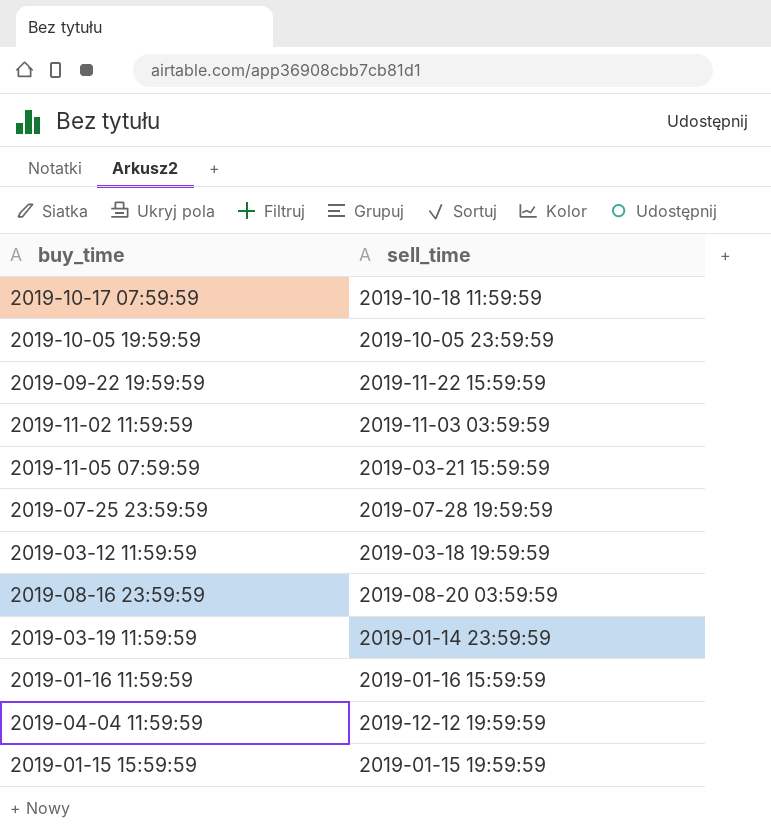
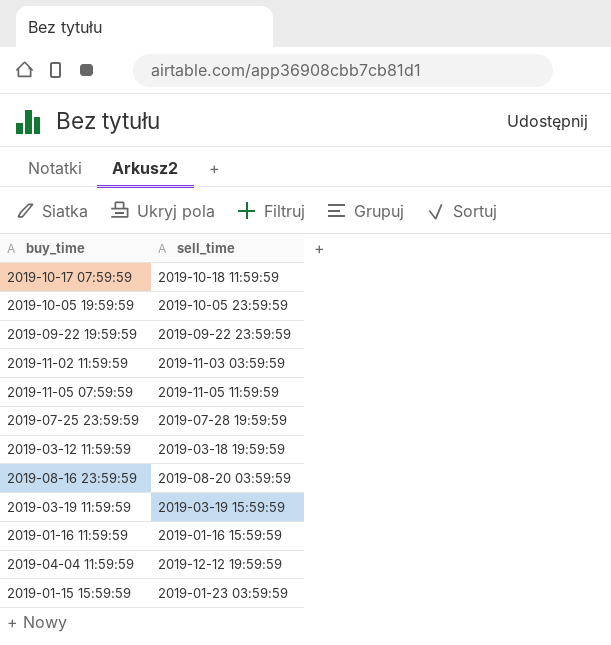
2019-09-22 19:59:59 | sell_time: 2019-11-22 15:59:59 -> 2019-09-22 23:59:59
2019-11-05 07:59:59 | sell_time: 2019-03-21 15:59:59 -> 2019-11-05 11:59:59
2019-03-19 11:59:59 | sell_time: 2019-01-14 23:59:59 -> 2019-03-19 15:59:59
2019-01-15 15:59:59 | sell_time: 2019-01-15 19:59:59 -> 2019-01-23 03:59:59

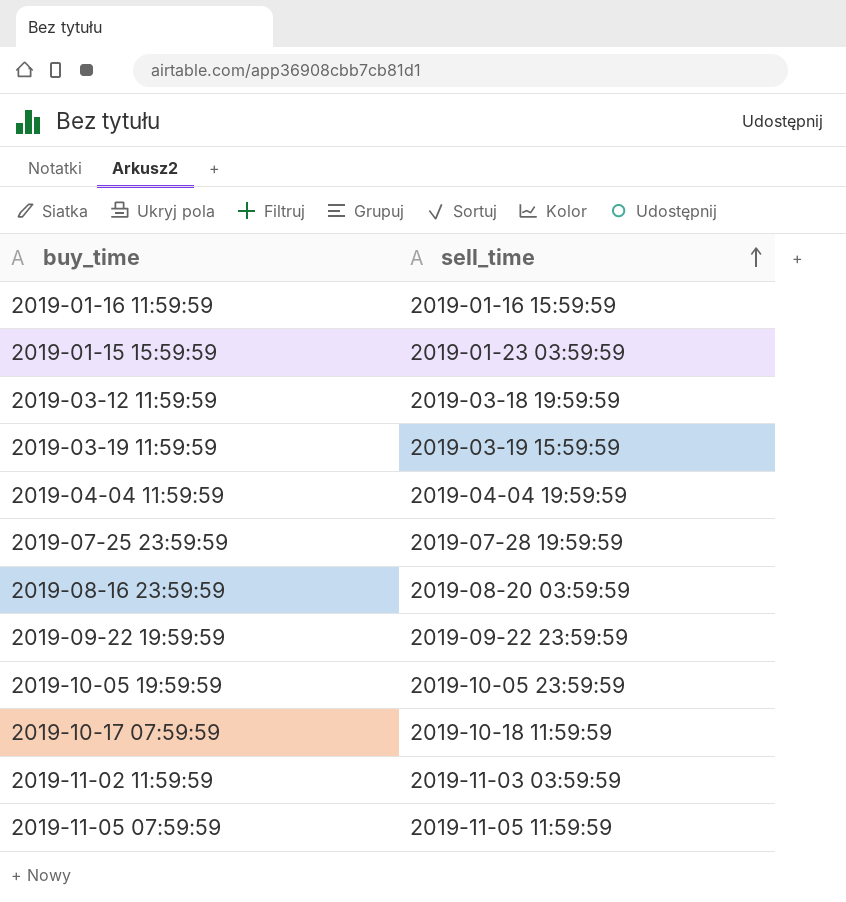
row order: none -> sell_time ascending
2019-04-04 11:59:59 | sell_time: 2019-12-12 19:59:59 -> 2019-04-04 19:59:59

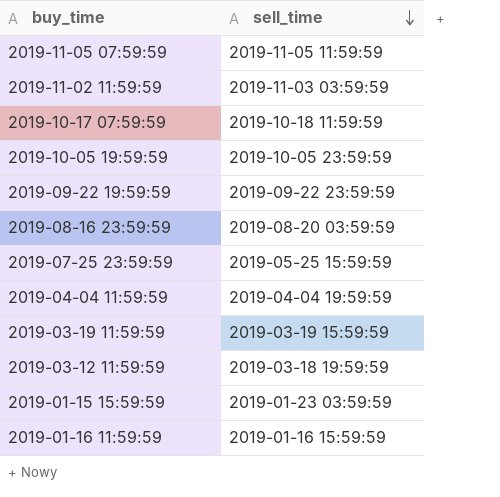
row order: sell_time ascending -> sell_time descending
2019-07-25 23:59:59 | sell_time: 2019-07-28 19:59:59 -> 2019-05-25 15:59:59

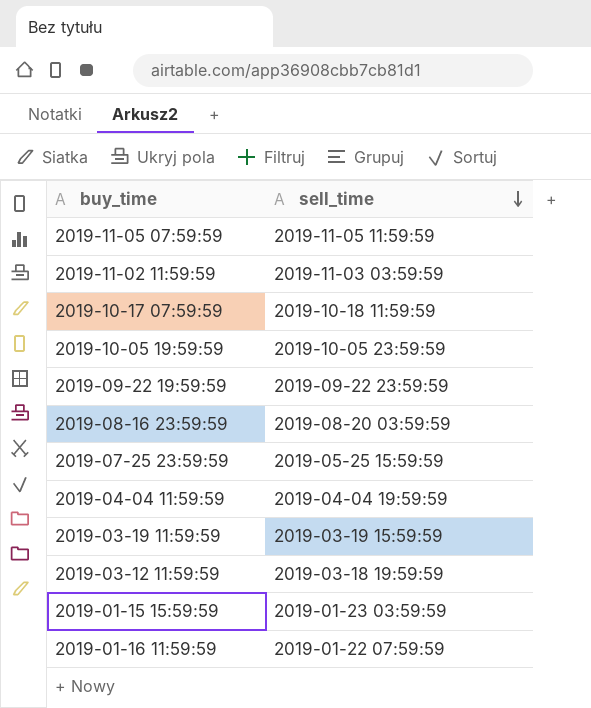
2019-01-16 11:59:59 | sell_time: 2019-01-16 15:59:59 -> 2019-01-22 07:59:59

